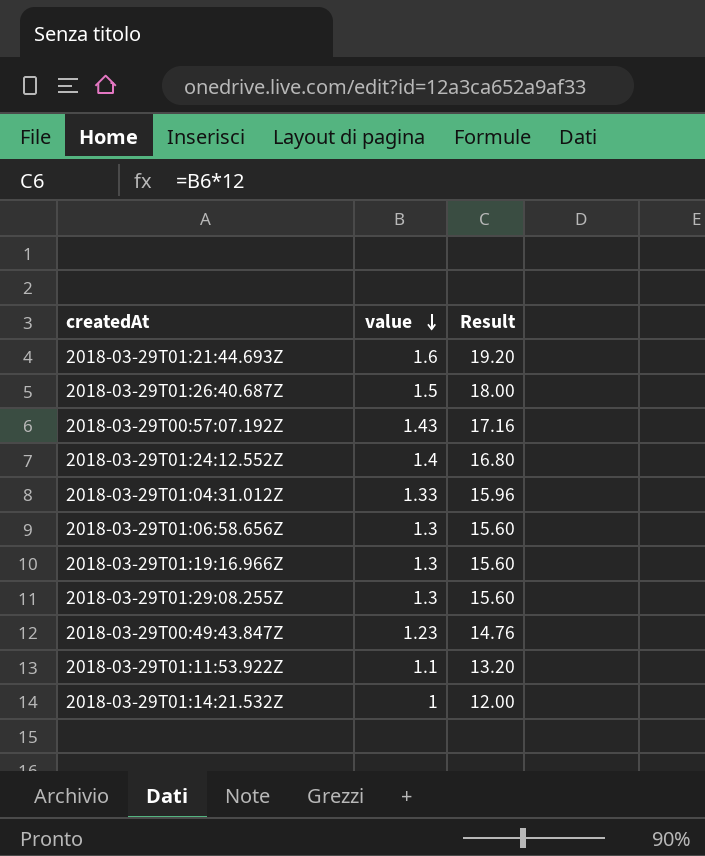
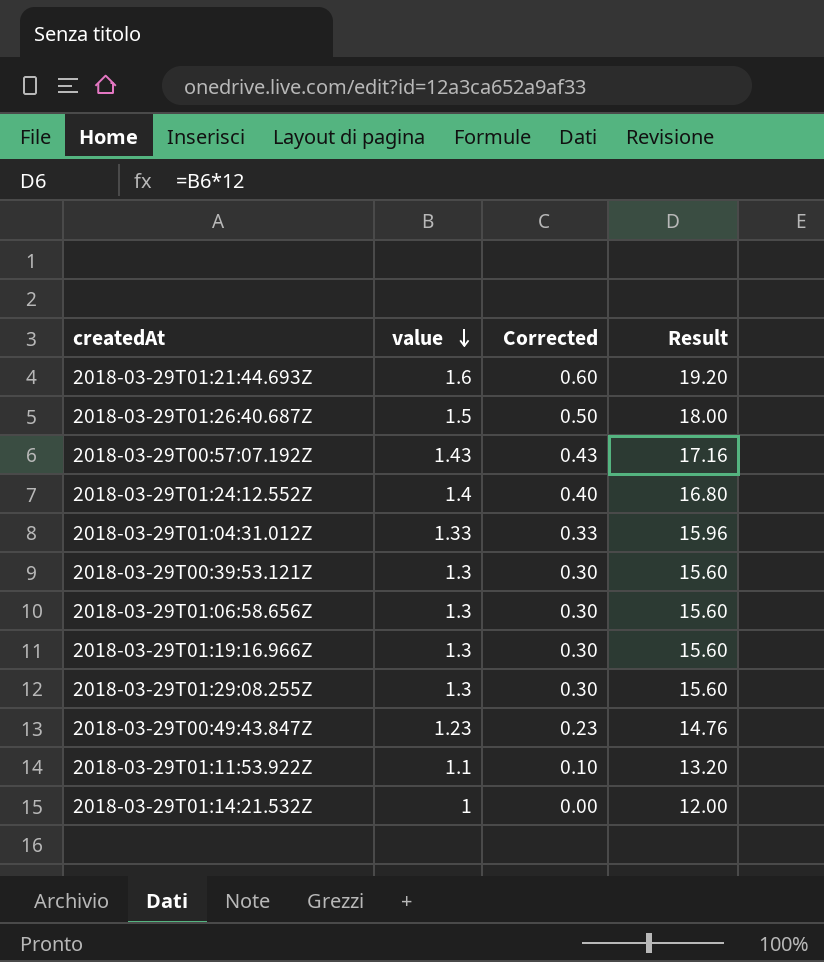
column Corrected | formula: none -> [value] - 1
row 2018-03-29T00:39:53.121Z: none -> 1.3 | 0.30 | 15.60

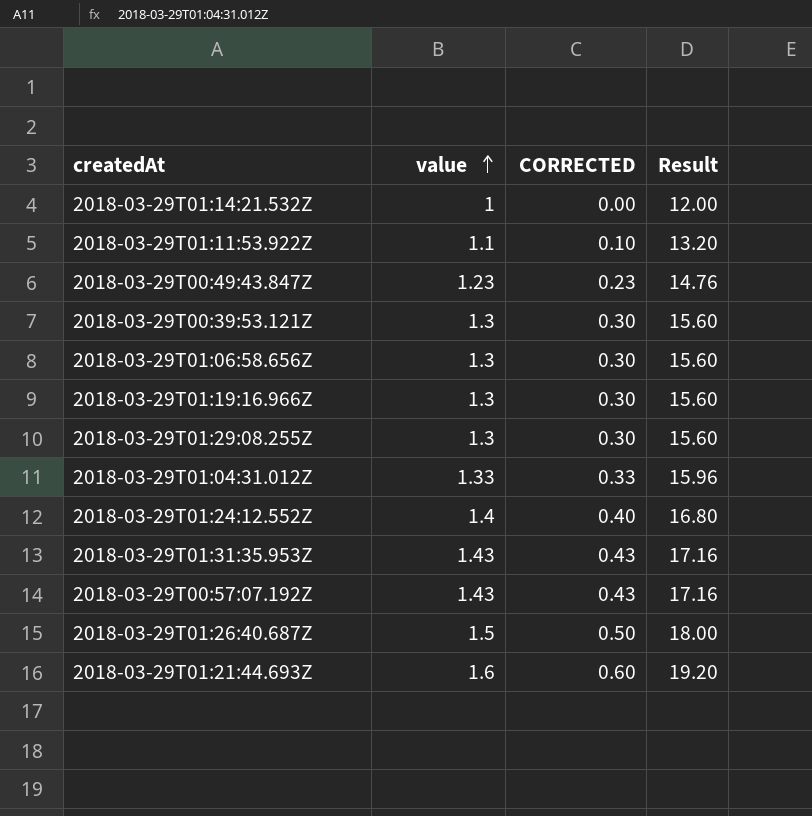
row order: value descending -> value ascending
column name: Corrected -> CORRECTED
row 2018-03-29T01:31:35.953Z: none -> 1.43 | 0.43 | 17.16

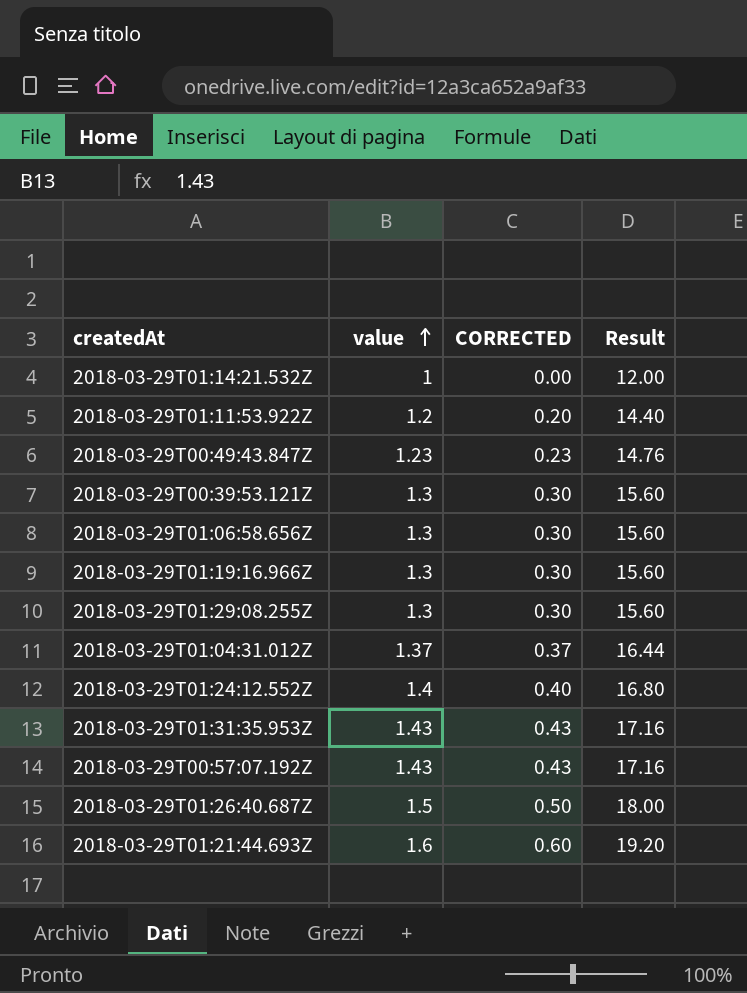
2018-03-29T01:11:53.922Z | value: 1.1 -> 1.2
2018-03-29T01:11:53.922Z | CORRECTED: 0.10 -> 0.20
2018-03-29T01:11:53.922Z | Result: 13.20 -> 14.40
2018-03-29T01:04:31.012Z | value: 1.33 -> 1.37
2018-03-29T01:04:31.012Z | CORRECTED: 0.33 -> 0.37
2018-03-29T01:04:31.012Z | Result: 15.96 -> 16.44

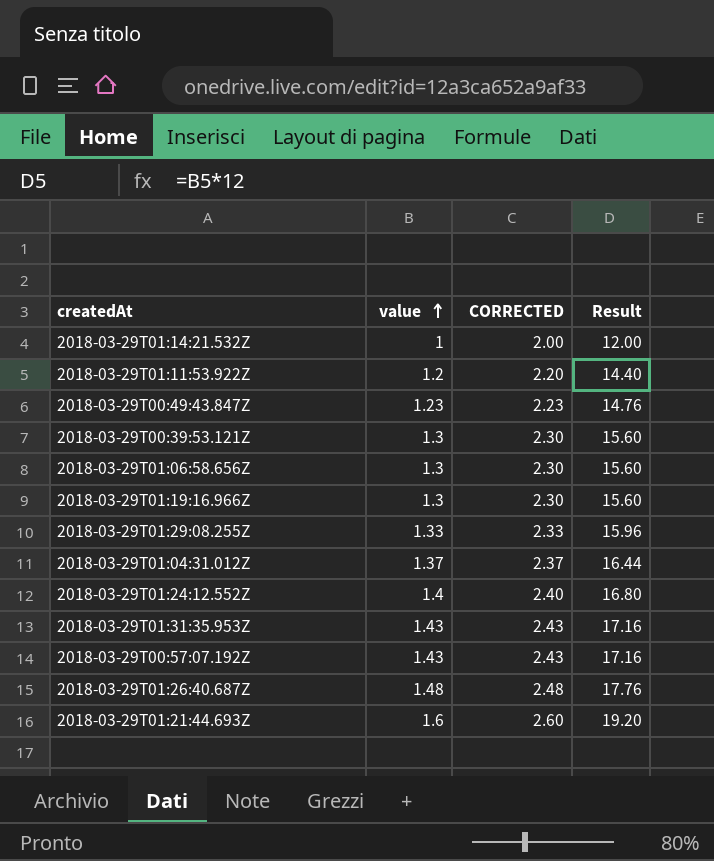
column CORRECTED | formula: [value] - 1 -> [value] + 1
2018-03-29T01:29:08.255Z | value: 1.3 -> 1.33
2018-03-29T01:29:08.255Z | Result: 15.60 -> 15.96
2018-03-29T01:26:40.687Z | value: 1.5 -> 1.48
2018-03-29T01:26:40.687Z | Result: 18.00 -> 17.76

